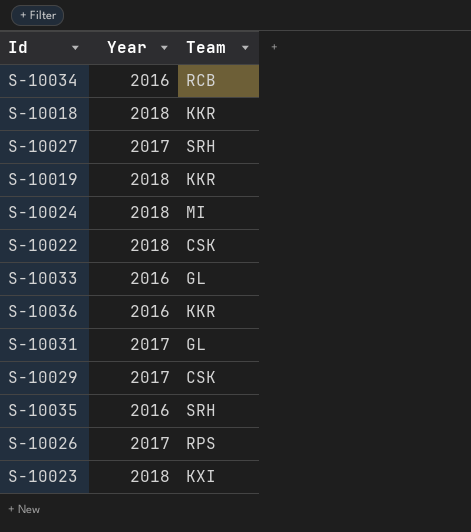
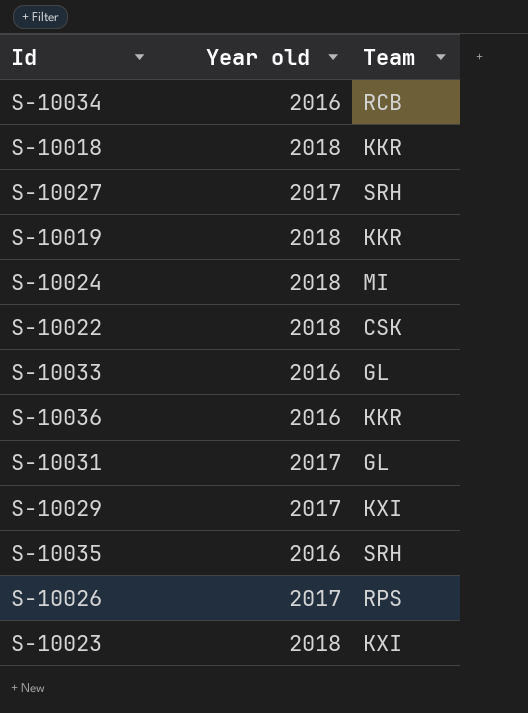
column name: Year -> Year old
S-10029 | Team: CSK -> KXI

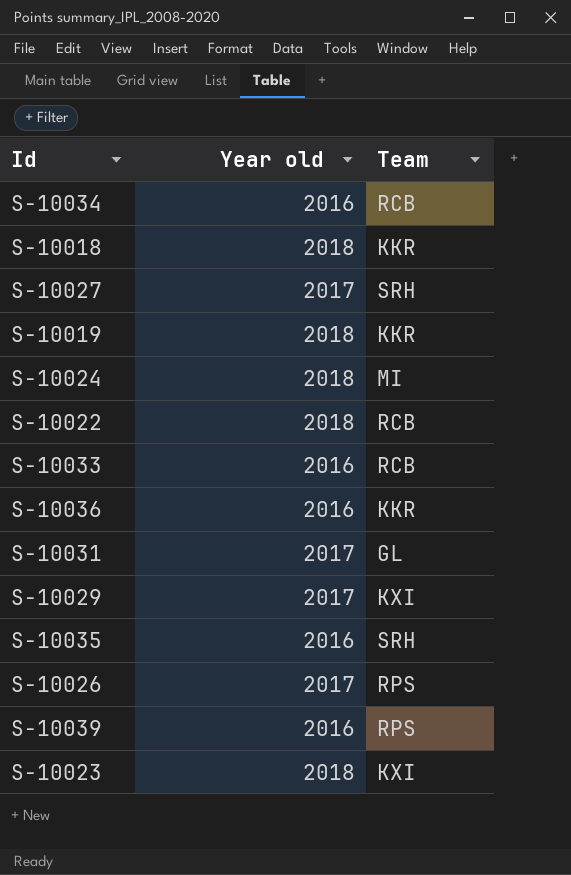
S-10022 | Team: CSK -> RCB
S-10033 | Team: GL -> RCB
row S-10039: none -> 2016 | RPS

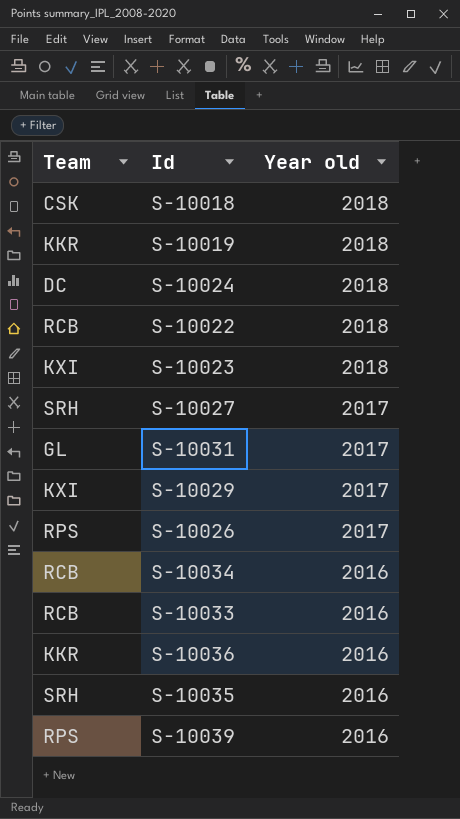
row order: none -> Year old descending
column Team | position: 3 -> 1
S-10018 | Team: KKR -> CSK
S-10024 | Team: MI -> DC

